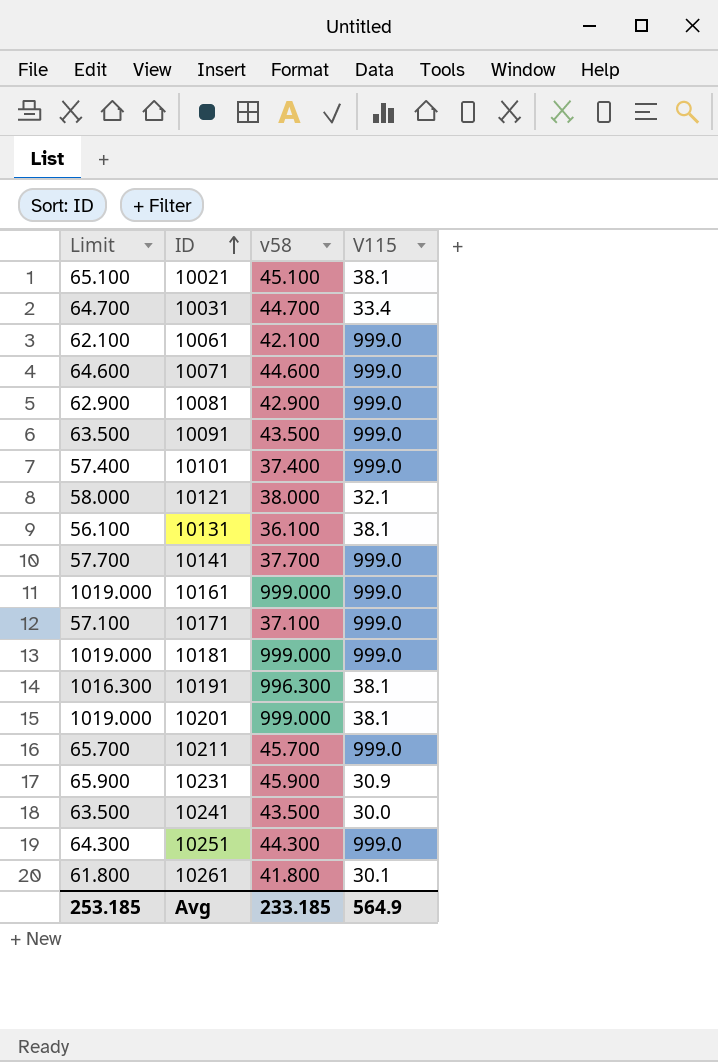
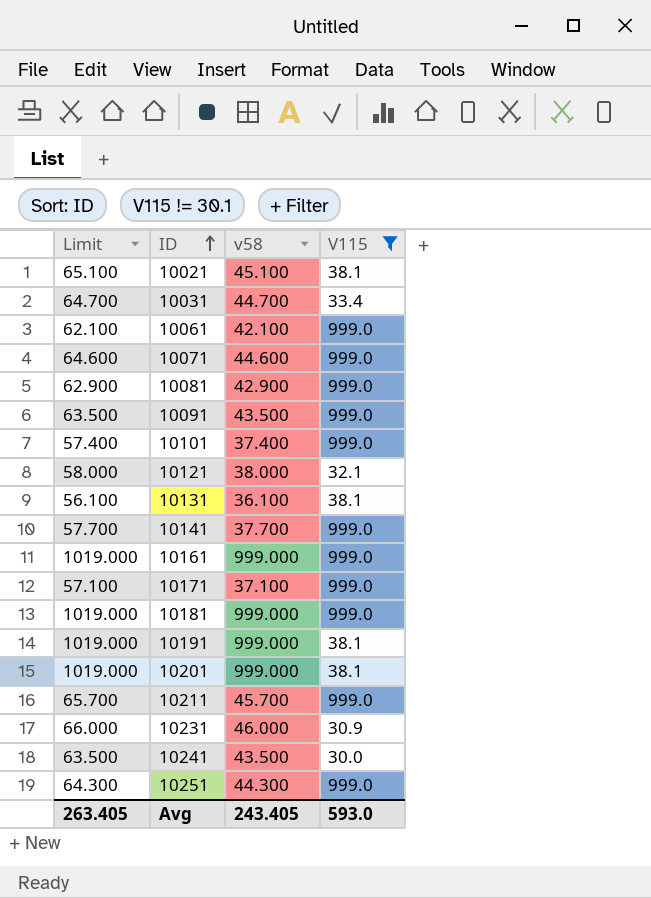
filter: none -> V115 != 30.1
10191 | Limit: 1016.300 -> 1019.000
10191 | v58: 996.300 -> 999.000
10231 | Limit: 65.900 -> 66.000
10231 | v58: 45.900 -> 46.000
Avg | Limit: 253.185 -> 263.405
Avg | v58: 233.185 -> 243.405
Avg | V115: 564.9 -> 593.0

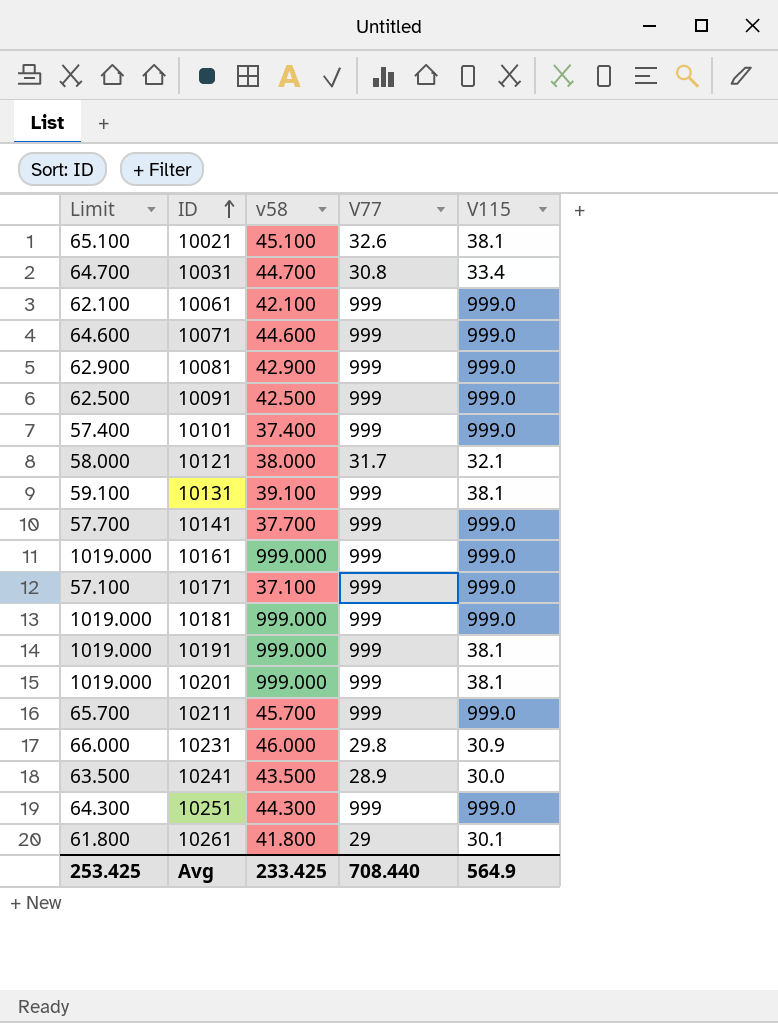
filter: V115 != 30.1 -> none
column V77 | position: none -> 4
10091 | Limit: 63.500 -> 62.500
10091 | v58: 43.500 -> 42.500
10131 | Limit: 56.100 -> 59.100
10131 | v58: 36.100 -> 39.100
Avg | Limit: 263.405 -> 253.425
Avg | v58: 243.405 -> 233.425
Avg | V115: 593.0 -> 564.9

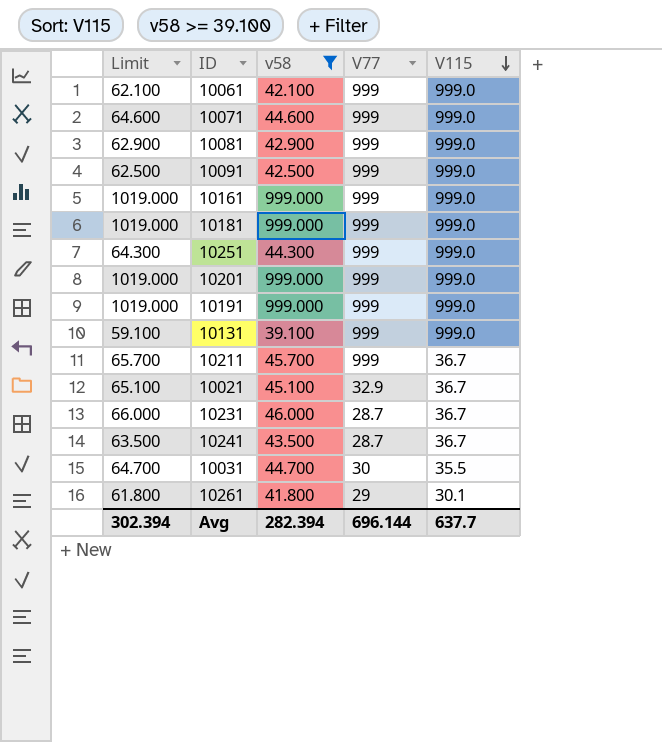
filter: none -> v58 >= 39.100
row order: ID ascending -> V115 descending
10201 | V115: 38.1 -> 999.0
10191 | V115: 38.1 -> 999.0
10131 | V115: 38.1 -> 999.0
10211 | V115: 999.0 -> 36.7
10021 | V77: 32.6 -> 32.9
10021 | V115: 38.1 -> 36.7
10231 | V77: 29.8 -> 28.7
10231 | V115: 30.9 -> 36.7
10241 | V77: 28.9 -> 28.7
10241 | V115: 30.0 -> 36.7
10031 | V77: 30.8 -> 30
10031 | V115: 33.4 -> 35.5
Avg | Limit: 253.425 -> 302.394
Avg | v58: 233.425 -> 282.394
Avg | V77: 708.440 -> 696.144
Avg | V115: 564.9 -> 637.7

